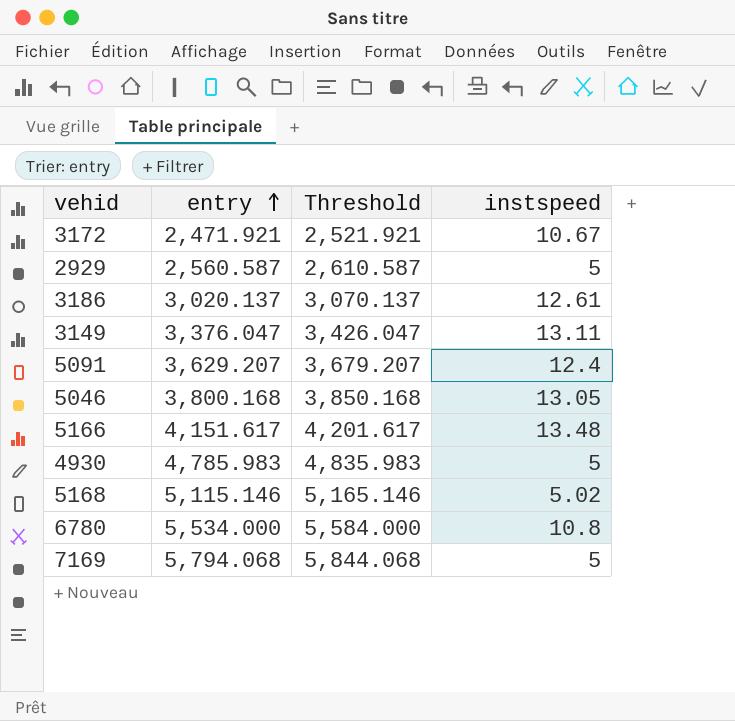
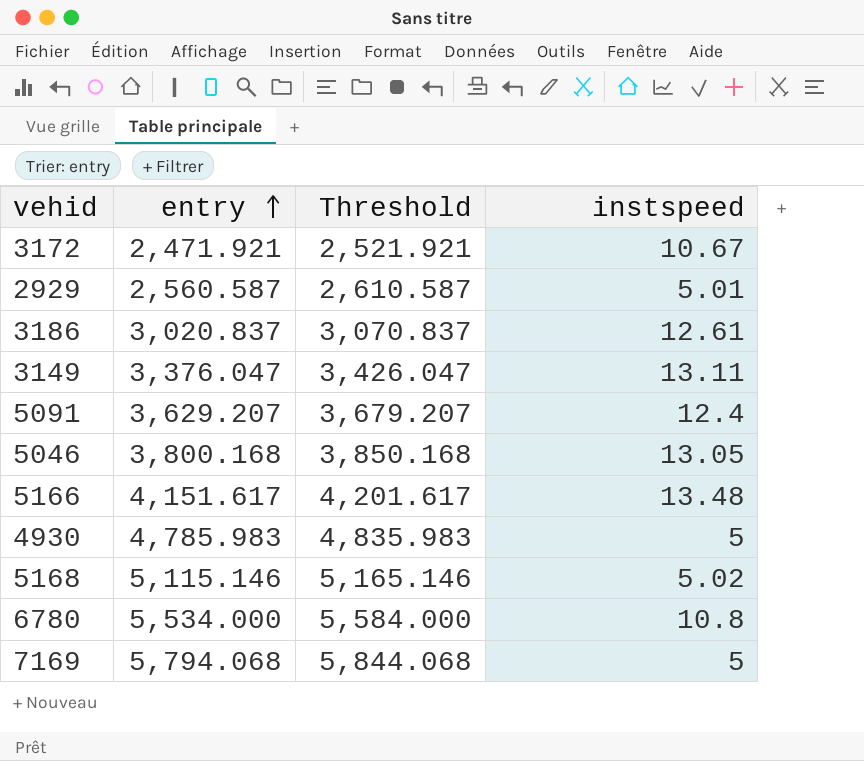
2929 | instspeed: 5 -> 5.01
3186 | entry: 3,020.137 -> 3,020.837
3186 | Threshold: 3,070.137 -> 3,070.837

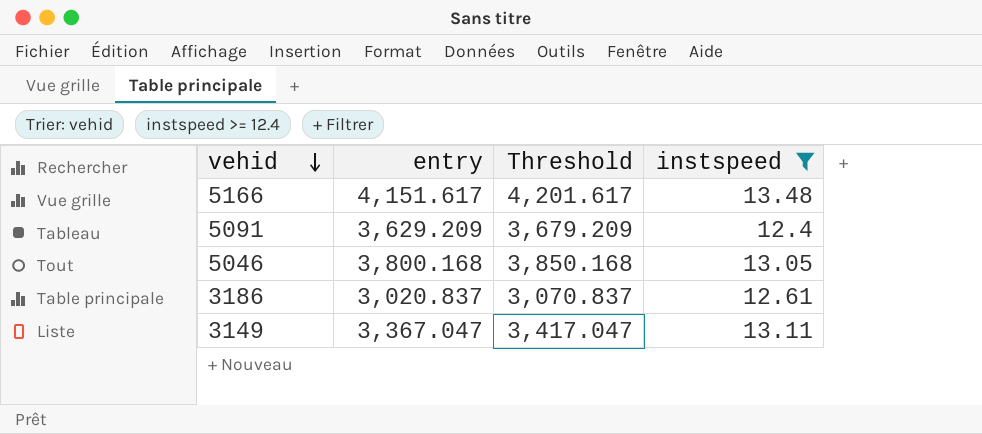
filter: none -> instspeed >= 12.4
row order: entry ascending -> vehid descending
5091 | entry: 3,629.207 -> 3,629.209
5091 | Threshold: 3,679.207 -> 3,679.209
3149 | entry: 3,376.047 -> 3,367.047
3149 | Threshold: 3,426.047 -> 3,417.047

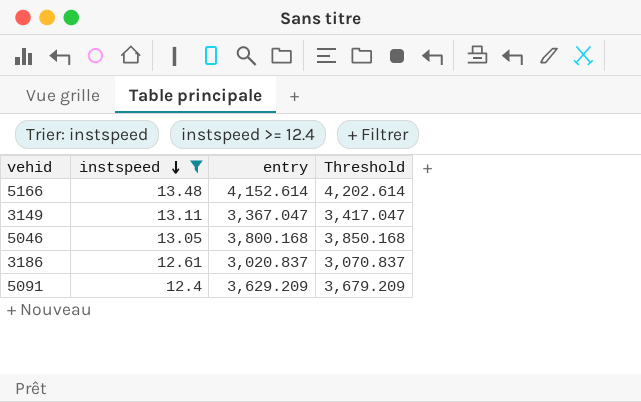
row order: vehid descending -> instspeed descending
column instspeed | position: 4 -> 2
5166 | entry: 4,151.617 -> 4,152.614
5166 | Threshold: 4,201.617 -> 4,202.614

